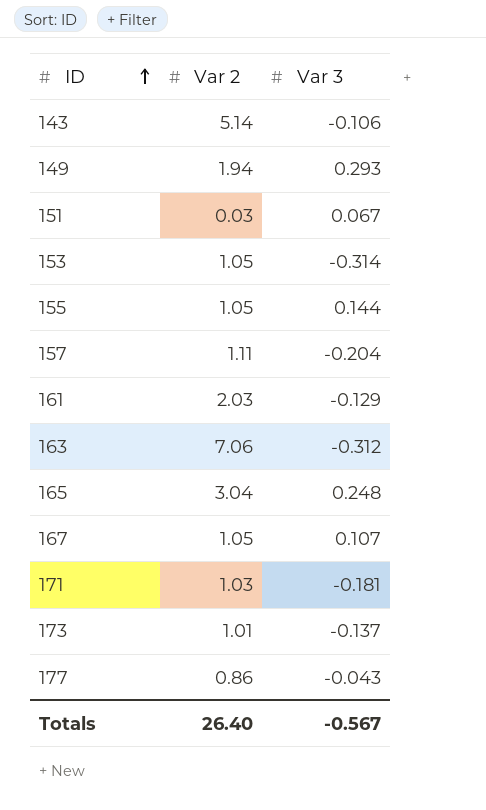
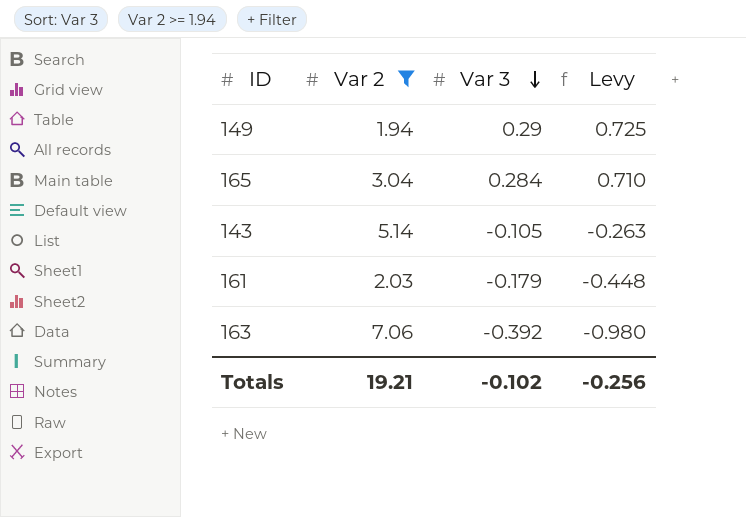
filter: none -> Var 2 >= 1.94
row order: ID ascending -> Var 3 descending
column Levy | formula: none -> [Var 3] * 2.5
149 | Var 3: 0.293 -> 0.29
165 | Var 3: 0.248 -> 0.284
143 | Var 3: -0.106 -> -0.105
161 | Var 3: -0.129 -> -0.179
163 | Var 3: -0.312 -> -0.392
Totals | Var 2: 26.40 -> 19.21
Totals | Var 3: -0.567 -> -0.102

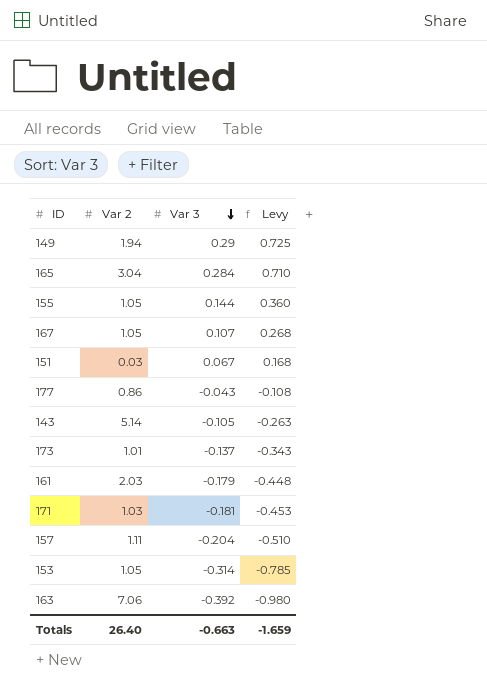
filter: Var 2 >= 1.94 -> none
Totals | Var 2: 19.21 -> 26.40
Totals | Var 3: -0.102 -> -0.663
Totals | Levy: -0.256 -> -1.659

